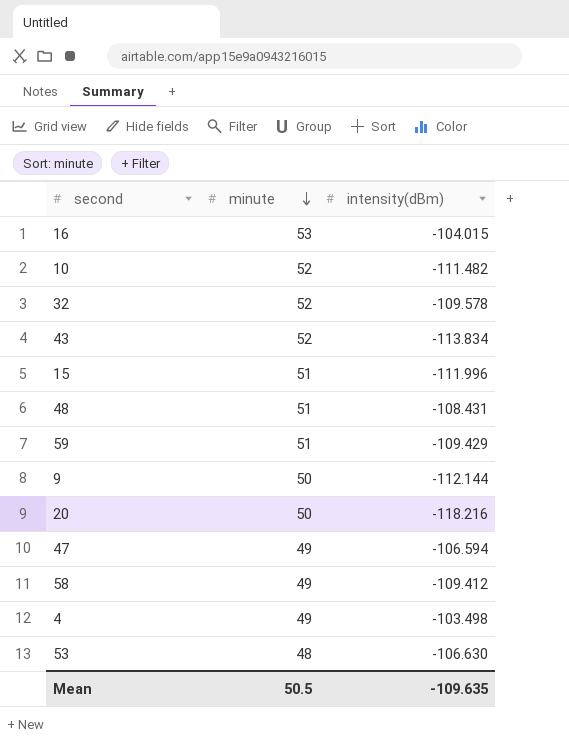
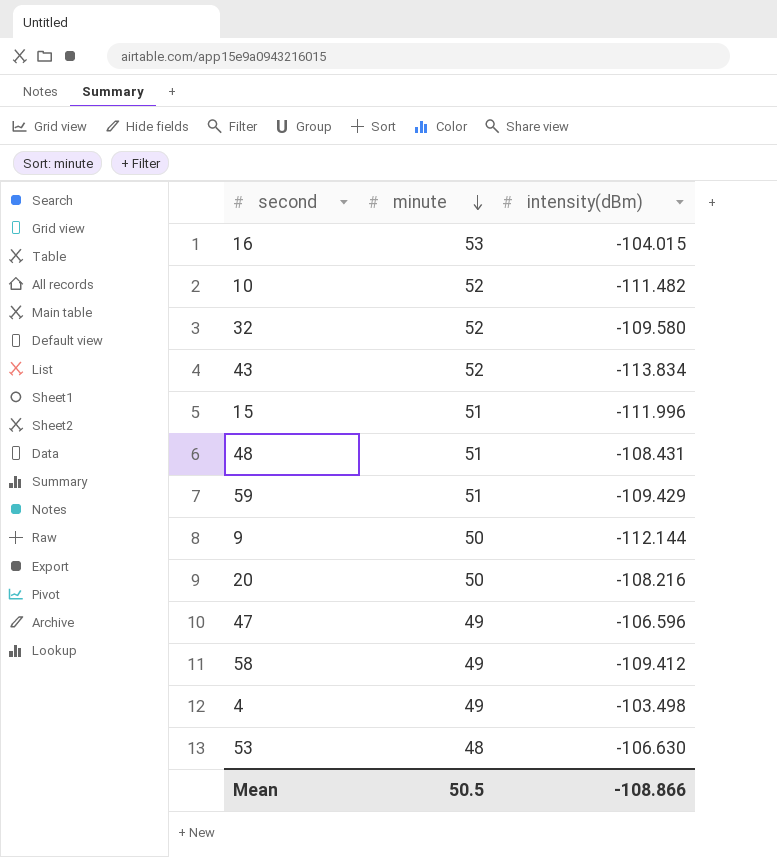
32 | intensity(dBm): -109.578 -> -109.580
20 | intensity(dBm): -118.216 -> -108.216
47 | intensity(dBm): -106.594 -> -106.596
Mean | intensity(dBm): -109.635 -> -108.866

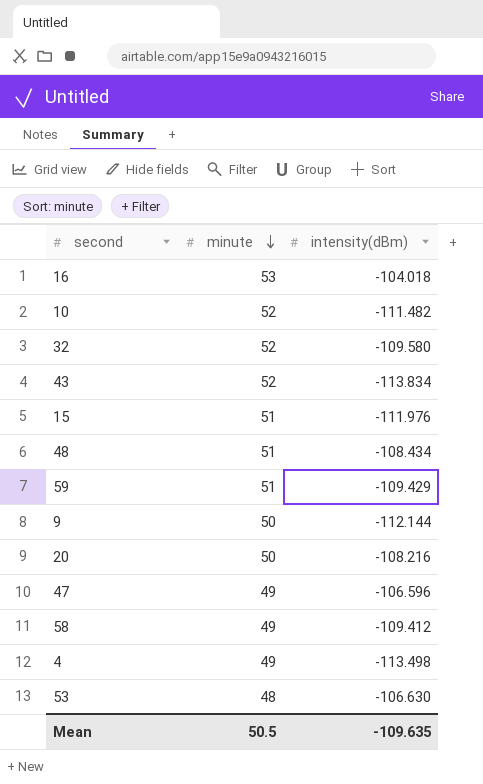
16 | intensity(dBm): -104.015 -> -104.018
15 | intensity(dBm): -111.996 -> -111.976
48 | intensity(dBm): -108.431 -> -108.434
4 | intensity(dBm): -103.498 -> -113.498
Mean | intensity(dBm): -108.866 -> -109.635

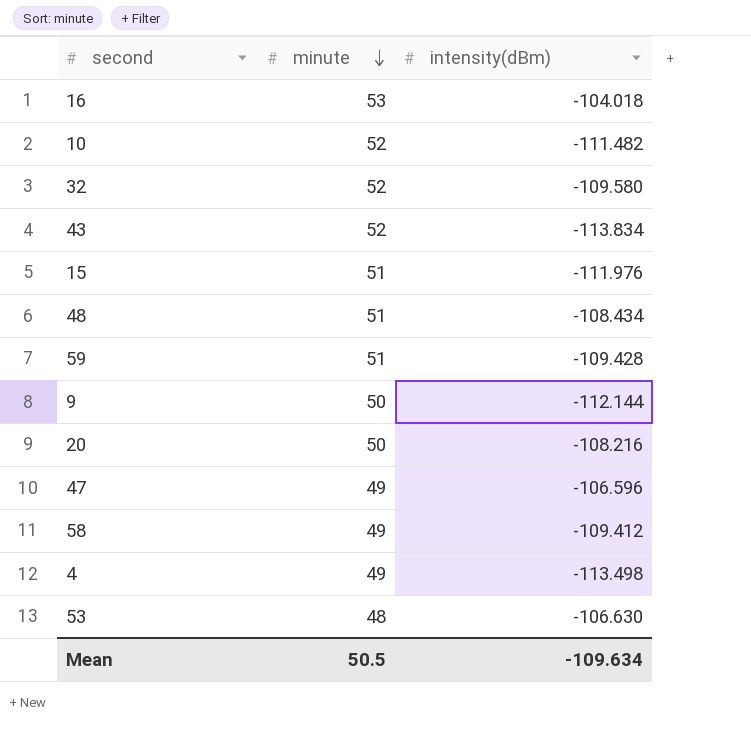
59 | intensity(dBm): -109.429 -> -109.428
Mean | intensity(dBm): -109.635 -> -109.634

